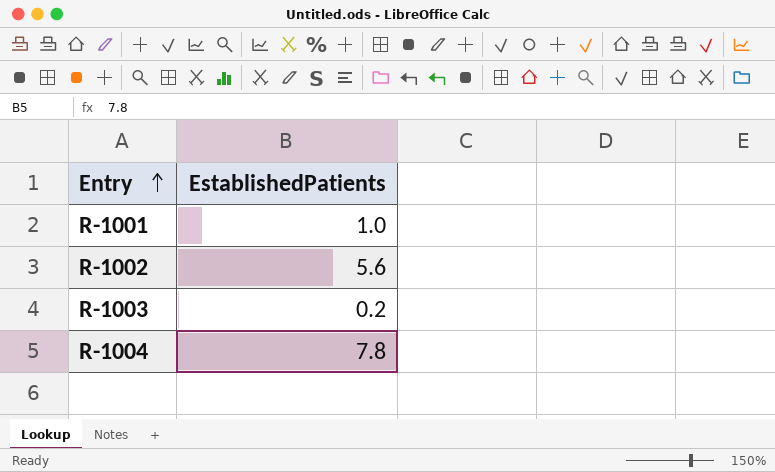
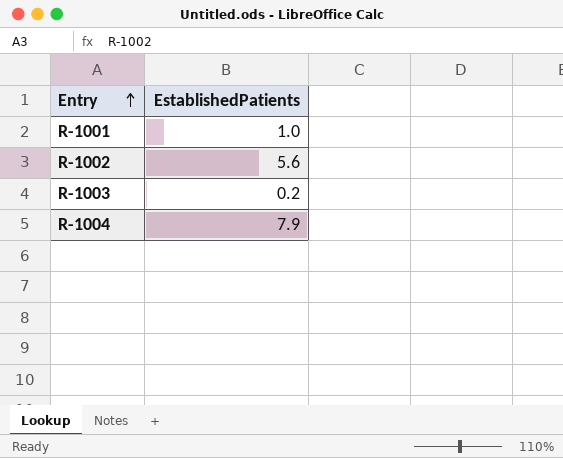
R-1004 | EstablishedPatients: 7.8 -> 7.9

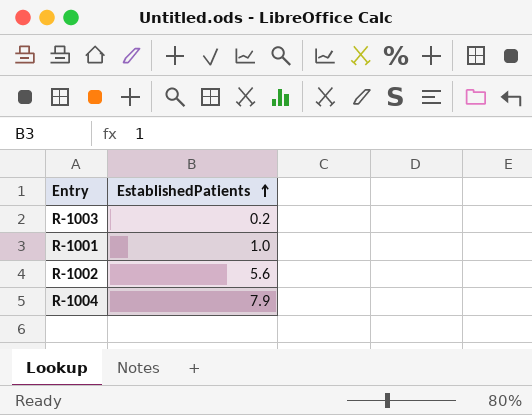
row order: Entry ascending -> EstablishedPatients ascending

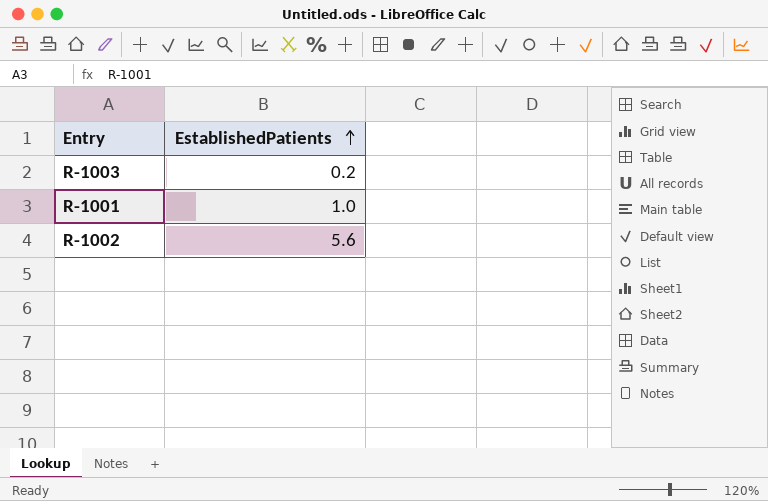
row R-1004: 7.9 -> none

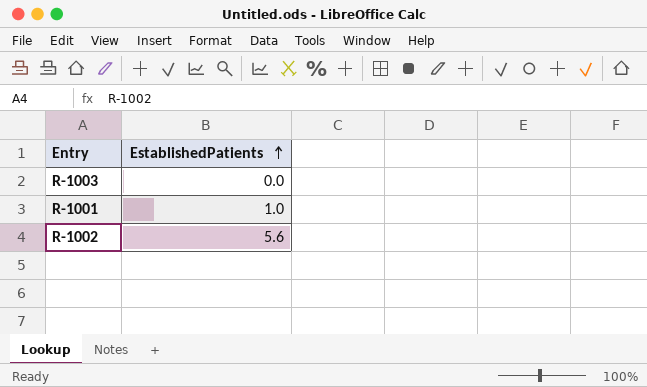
R-1003 | EstablishedPatients: 0.2 -> 0.0

